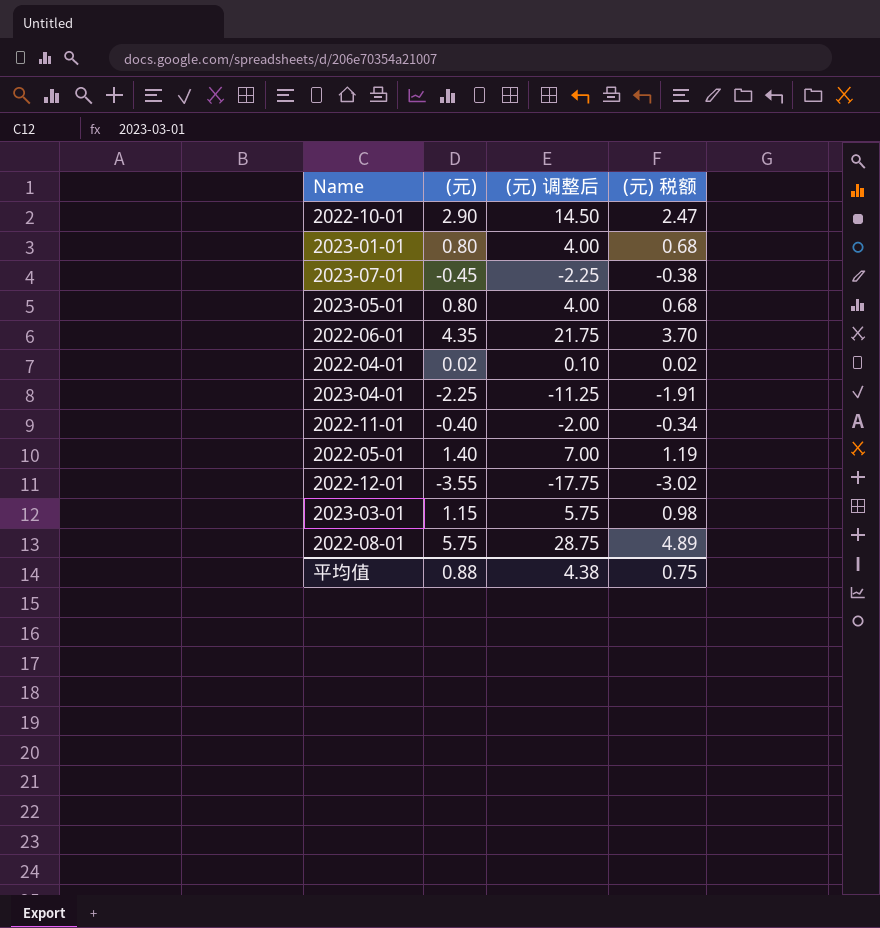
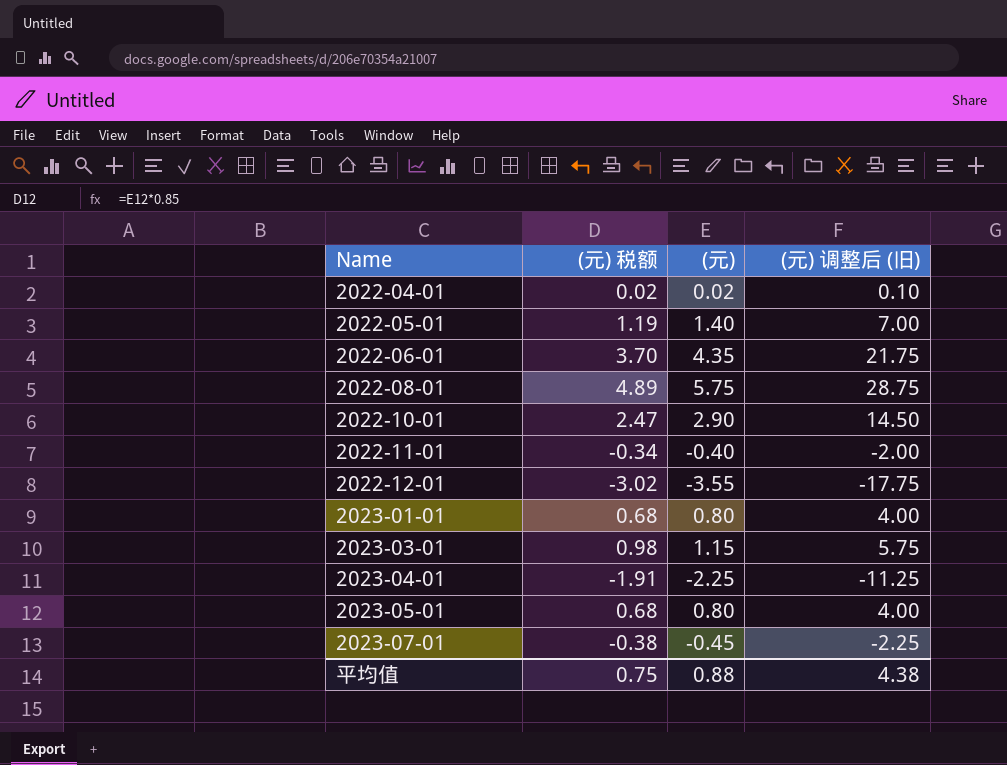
row order: none -> Name ascending
column (元) 税额 | position: 4 -> 2
column name: (元) 调整后 -> (元) 调整后 (旧)

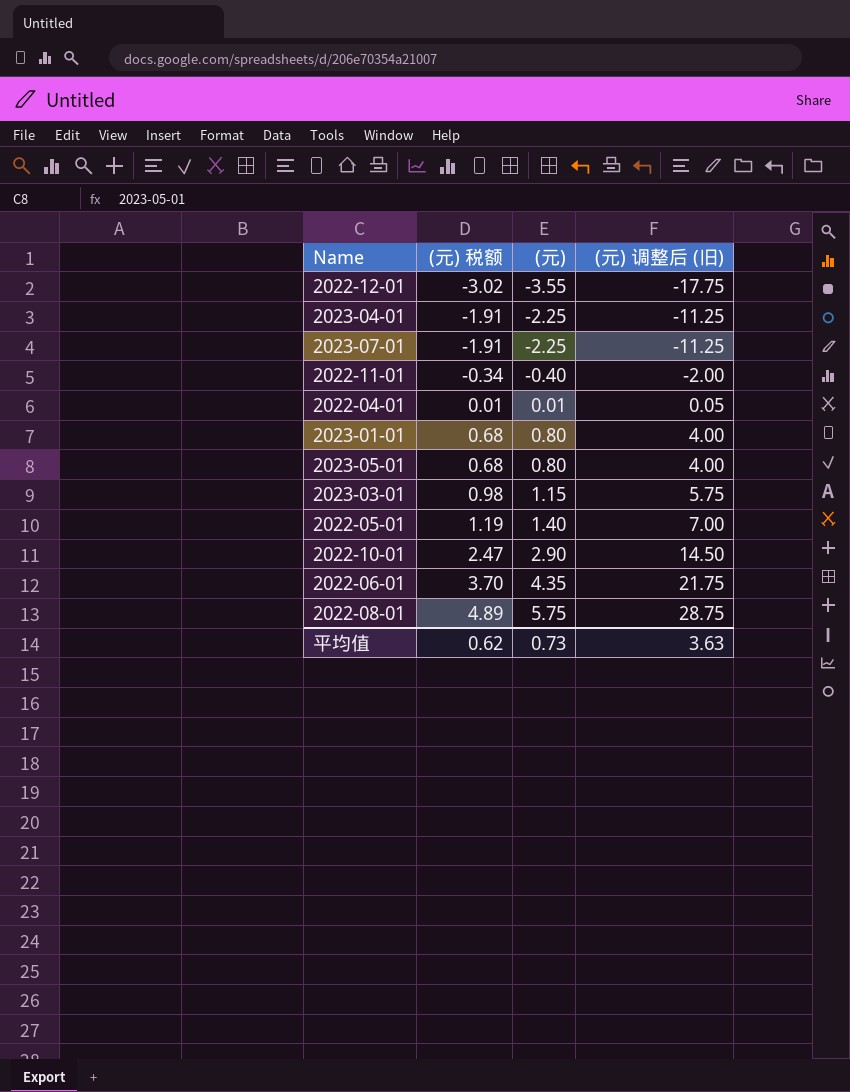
row order: Name ascending -> (元) 税额 ascending
2023-07-01 | (元) 税额: -0.38 -> -1.91
2023-07-01 | (元): -0.45 -> -2.25
2023-07-01 | (元) 调整后 (旧): -2.25 -> -11.25
2022-04-01 | (元) 税额: 0.02 -> 0.01
2022-04-01 | (元): 0.02 -> 0.01
2022-04-01 | (元) 调整后 (旧): 0.10 -> 0.05
平均值 | (元) 税额: 0.75 -> 0.62
平均值 | (元): 0.88 -> 0.73
平均值 | (元) 调整后 (旧): 4.38 -> 3.63

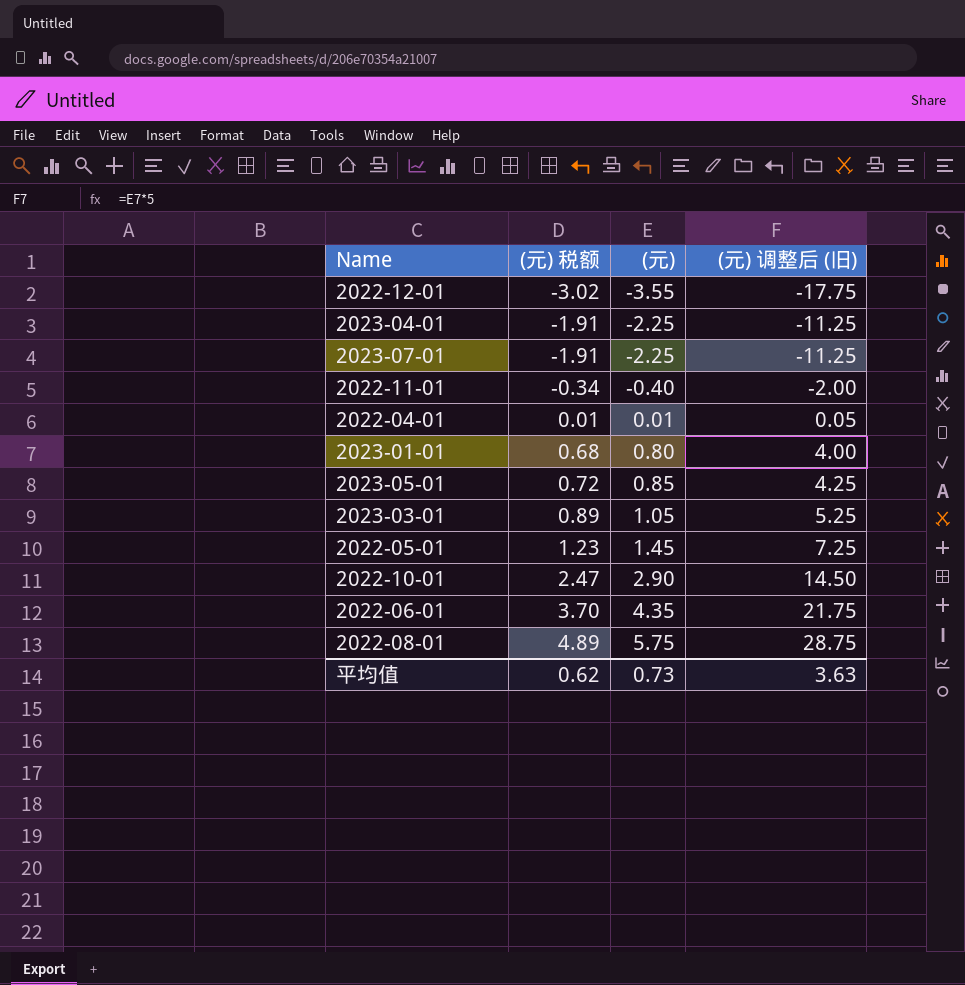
2023-05-01 | (元) 税额: 0.68 -> 0.72
2023-05-01 | (元): 0.80 -> 0.85
2023-05-01 | (元) 调整后 (旧): 4.00 -> 4.25
2023-03-01 | (元) 税额: 0.98 -> 0.89
2023-03-01 | (元): 1.15 -> 1.05
2023-03-01 | (元) 调整后 (旧): 5.75 -> 5.25
2022-05-01 | (元) 税额: 1.19 -> 1.23
2022-05-01 | (元): 1.40 -> 1.45
2022-05-01 | (元) 调整后 (旧): 7.00 -> 7.25

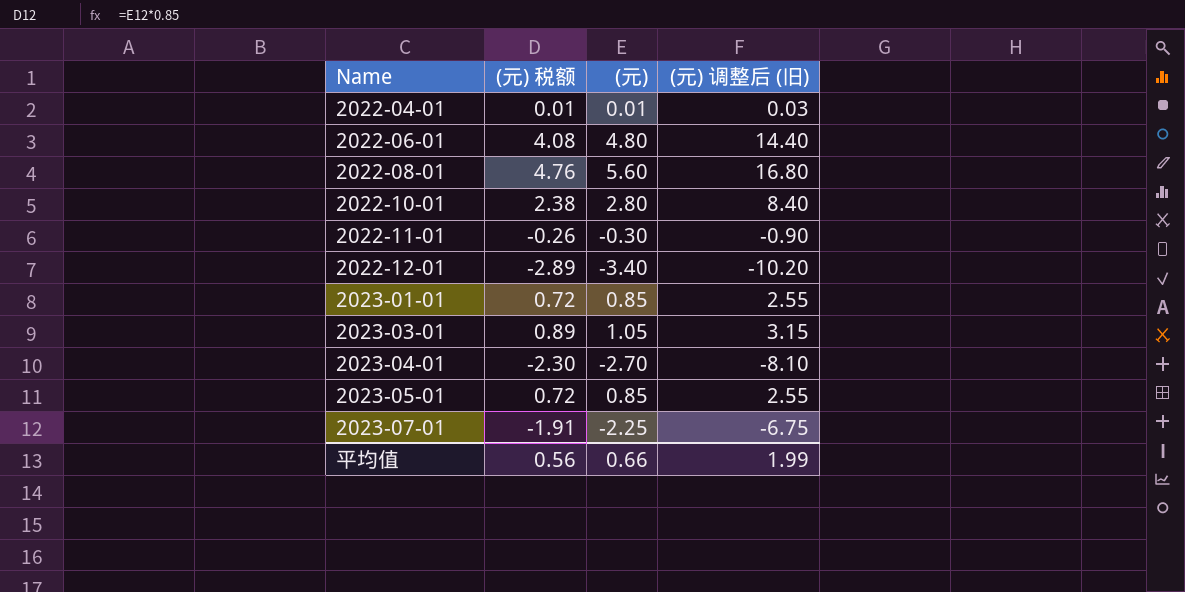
row order: (元) 税额 ascending -> Name ascending
column (元) 调整后 (旧) | formula: [(元)] * 5 -> [(元)] * 3
row 2022-05-01: 1.23 | 1.45 | 7.25 -> none
2022-06-01 | (元) 税额: 3.70 -> 4.08
2022-06-01 | (元): 4.35 -> 4.80
2022-08-01 | (元) 税额: 4.89 -> 4.76
2022-08-01 | (元): 5.75 -> 5.60
2022-10-01 | (元) 税额: 2.47 -> 2.38
2022-10-01 | (元): 2.90 -> 2.80
2022-11-01 | (元) 税额: -0.34 -> -0.26
2022-11-01 | (元): -0.40 -> -0.30
2022-12-01 | (元) 税额: -3.02 -> -2.89
2022-12-01 | (元): -3.55 -> -3.40
2023-01-01 | (元) 税额: 0.68 -> 0.72
2023-01-01 | (元): 0.80 -> 0.85
2023-04-01 | (元) 税额: -1.91 -> -2.30
2023-04-01 | (元): -2.25 -> -2.70
平均值 | (元) 税额: 0.62 -> 0.56
平均值 | (元): 0.73 -> 0.66
平均值 | (元) 调整后 (旧): 3.63 -> 1.99

